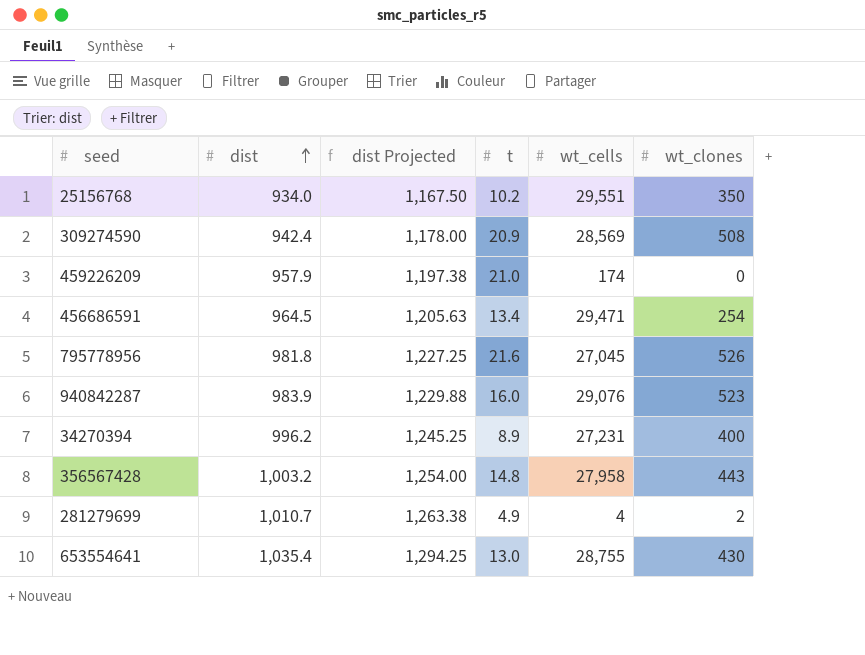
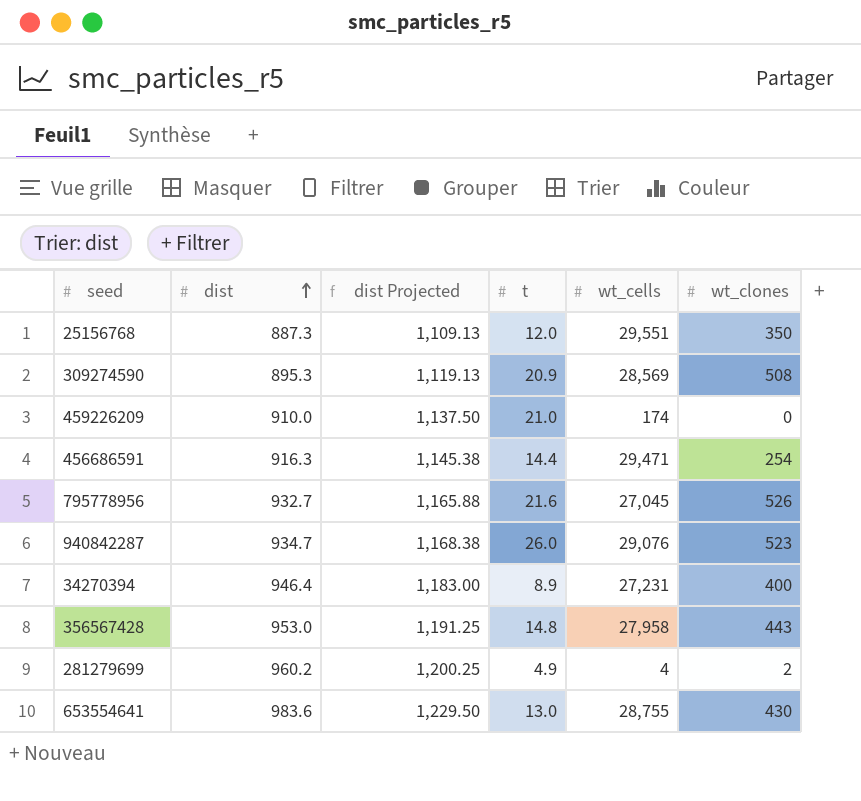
25156768 | dist: 934.0 -> 887.3
25156768 | dist Projected: 1,167.50 -> 1,109.13
25156768 | t: 10.2 -> 12.0
309274590 | dist: 942.4 -> 895.3
309274590 | dist Projected: 1,178.00 -> 1,119.13
459226209 | dist: 957.9 -> 910.0
459226209 | dist Projected: 1,197.38 -> 1,137.50
456686591 | dist: 964.5 -> 916.3
456686591 | dist Projected: 1,205.63 -> 1,145.38
456686591 | t: 13.4 -> 14.4
795778956 | dist: 981.8 -> 932.7
795778956 | dist Projected: 1,227.25 -> 1,165.88
940842287 | dist: 983.9 -> 934.7
940842287 | dist Projected: 1,229.88 -> 1,168.38
940842287 | t: 16.0 -> 26.0
34270394 | dist: 996.2 -> 946.4
34270394 | dist Projected: 1,245.25 -> 1,183.00
356567428 | dist: 1,003.2 -> 953.0
356567428 | dist Projected: 1,254.00 -> 1,191.25
281279699 | dist: 1,010.7 -> 960.2
281279699 | dist Projected: 1,263.38 -> 1,200.25
653554641 | dist: 1,035.4 -> 983.6
653554641 | dist Projected: 1,294.25 -> 1,229.50

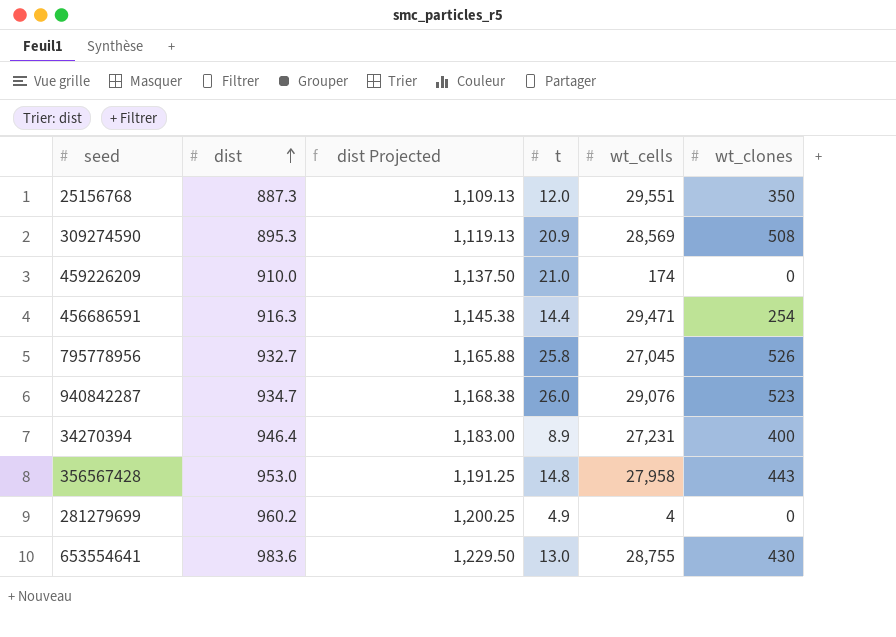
795778956 | t: 21.6 -> 25.8
281279699 | wt_clones: 2 -> 0

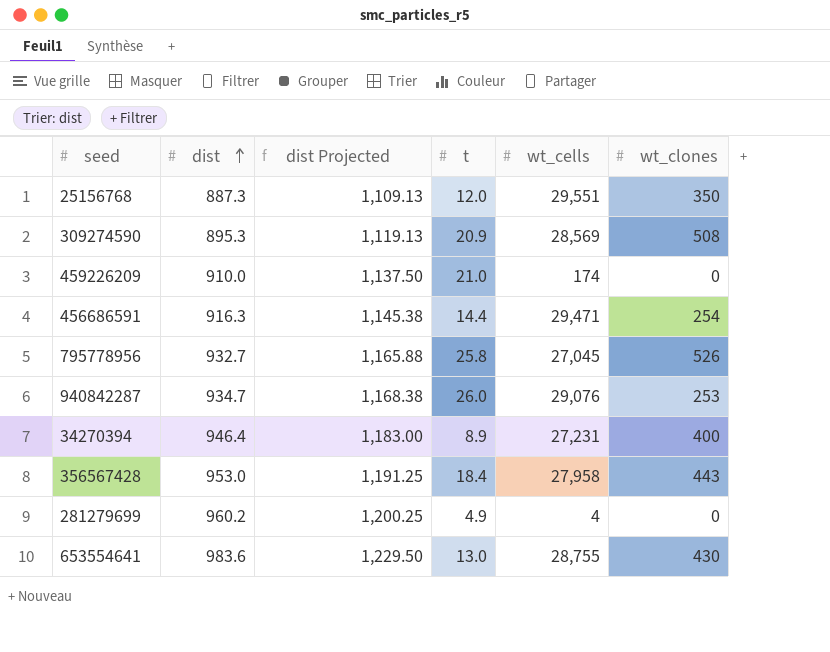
940842287 | wt_clones: 523 -> 253
356567428 | t: 14.8 -> 18.4

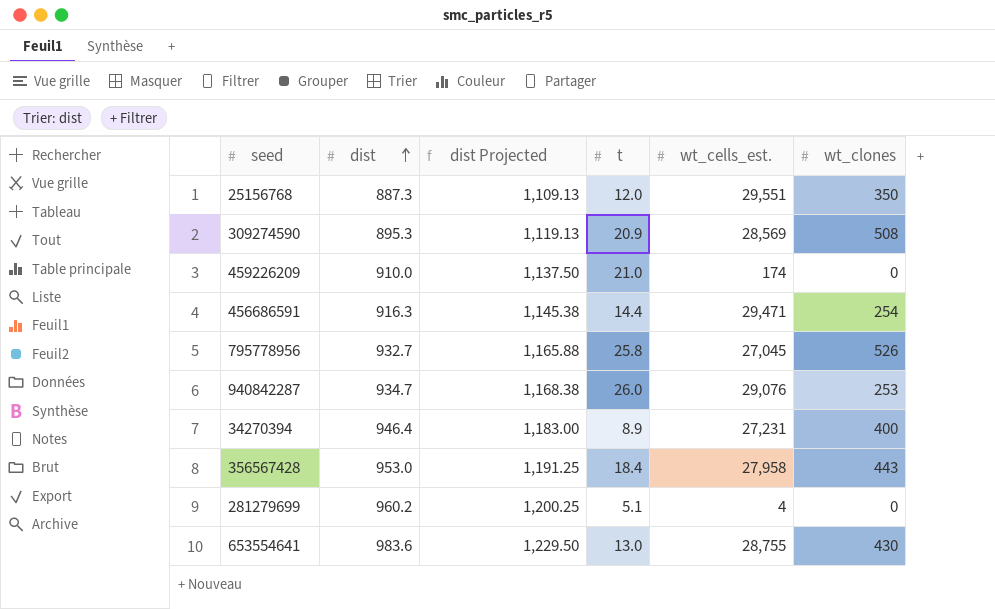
column name: wt_cells -> wt_cells_est.
281279699 | t: 4.9 -> 5.1

